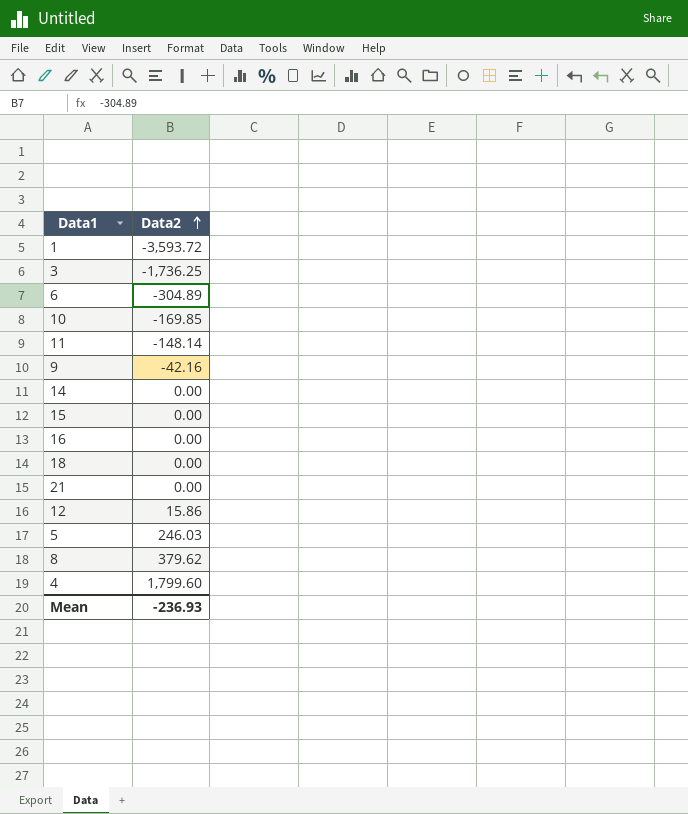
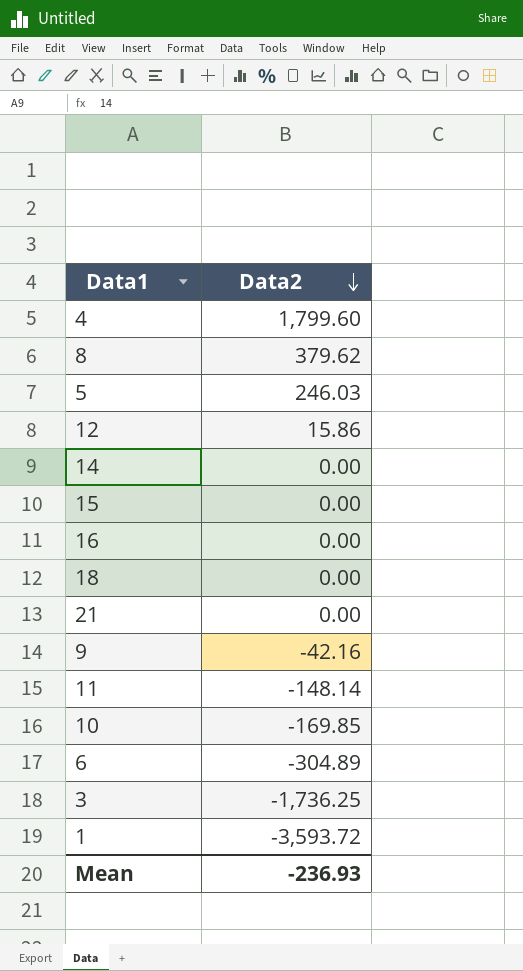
row order: Data2 ascending -> Data2 descending

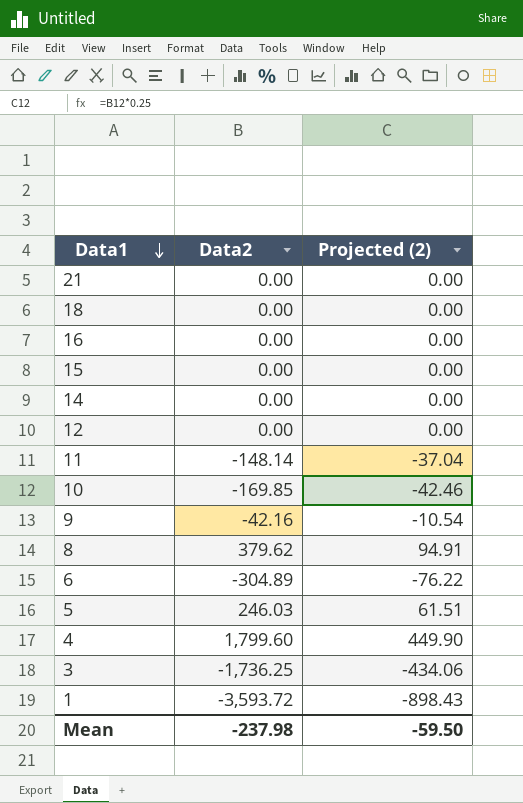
row order: Data2 descending -> Data1 descending
column Projected (2) | formula: none -> [Data2] * 0.25
12 | Data2: 15.86 -> 0.00
Mean | Data2: -236.93 -> -237.98

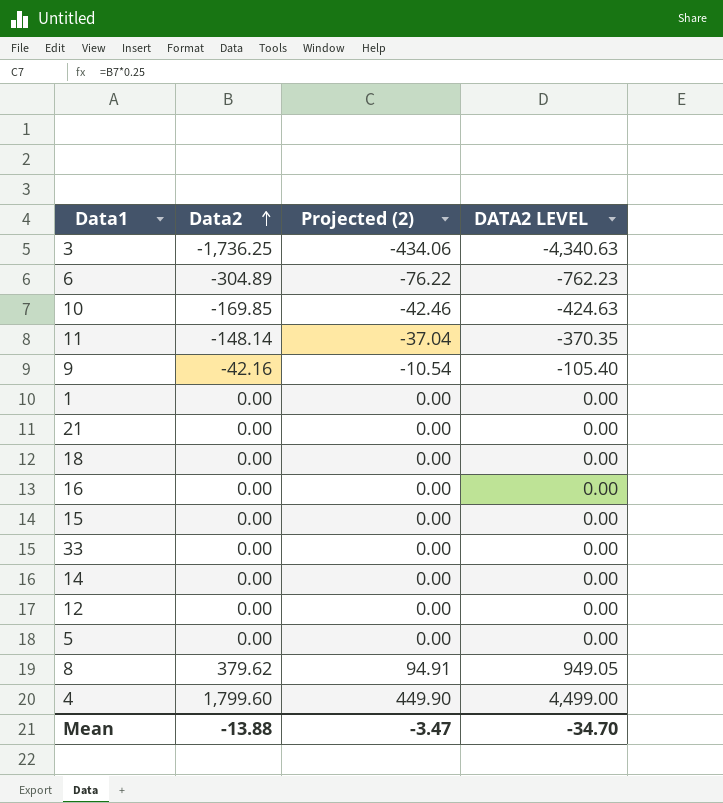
row order: Data1 descending -> Data2 ascending
column DATA2 LEVEL | formula: none -> [Data2] * 2.5
1 | Data2: -3,593.72 -> 0.00
1 | Projected (2): -898.43 -> 0.00
row 33: none -> 0.00 | 0.00 | 0.00
5 | Data2: 246.03 -> 0.00
5 | Projected (2): 61.51 -> 0.00
Mean | Data2: -237.98 -> -13.88
Mean | Projected (2): -59.50 -> -3.47

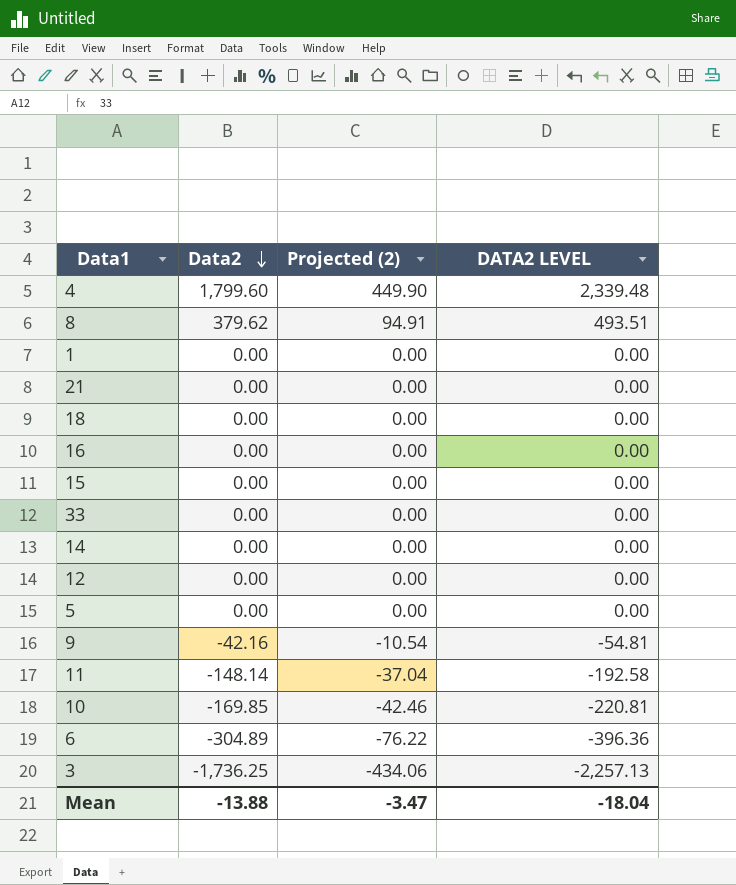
row order: Data2 ascending -> Data2 descending
column DATA2 LEVEL | formula: [Data2] * 2.5 -> [Data2] * 1.3
Mean | DATA2 LEVEL: -34.70 -> -18.04

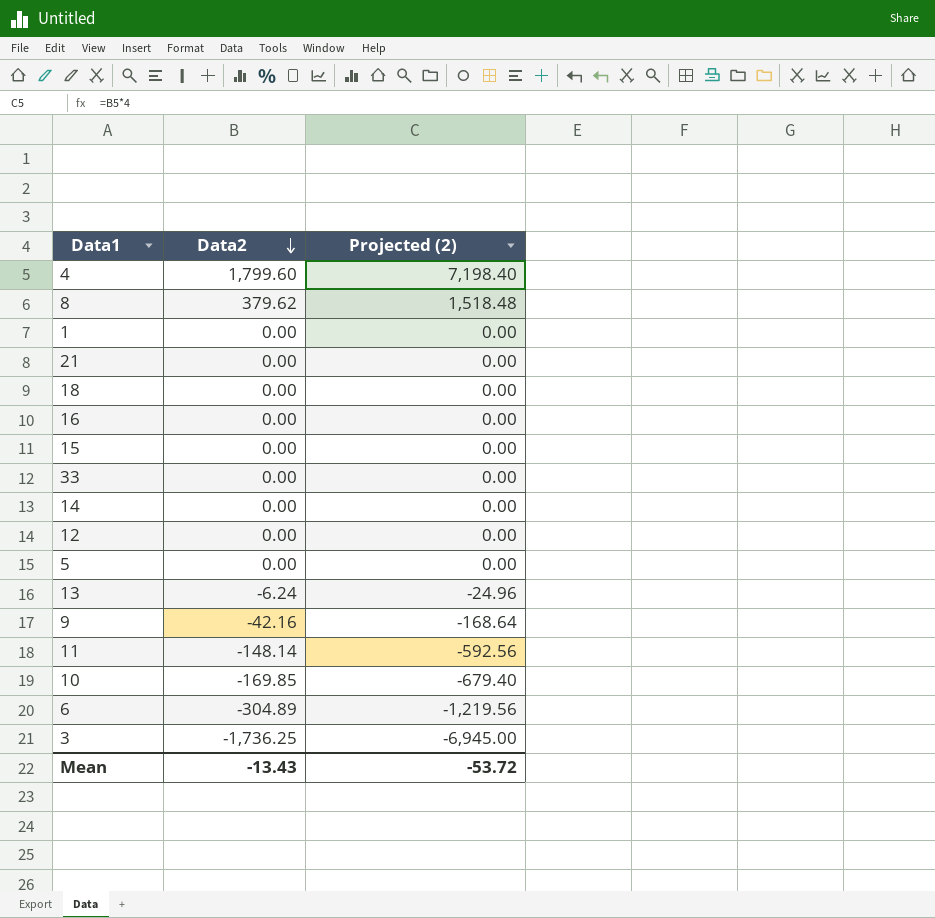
column DATA2 LEVEL | formula: [Data2] * 1.3 -> none
column Projected (2) | formula: [Data2] * 0.25 -> [Data2] * 4
row 13: none -> -6.24 | -24.96
Mean | Data2: -13.88 -> -13.43
Mean | Projected (2): -3.47 -> -53.72

